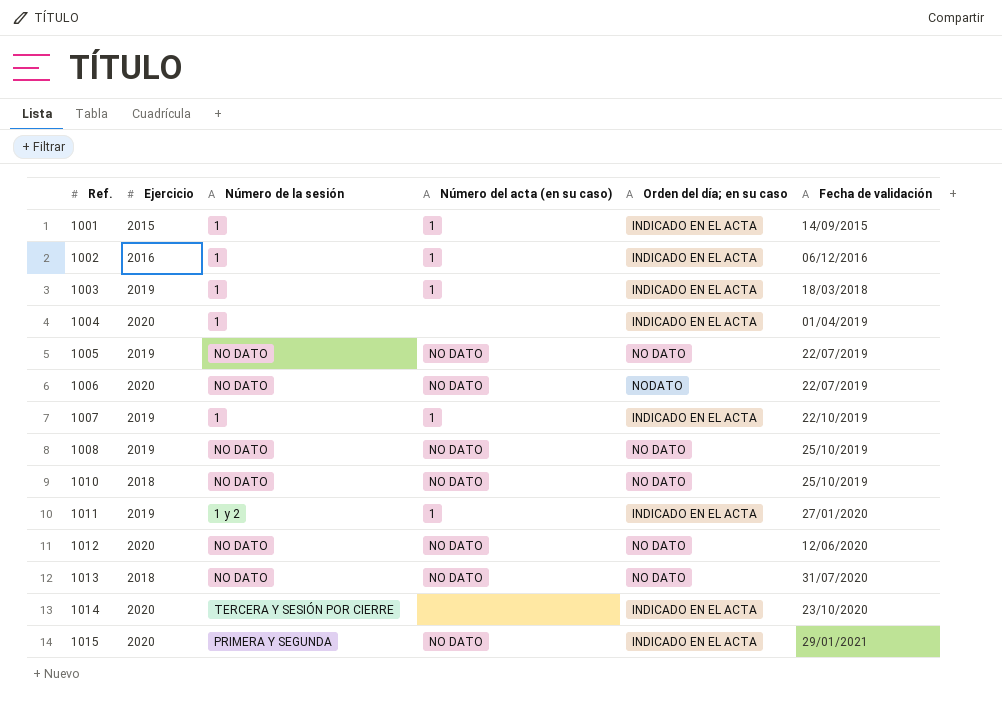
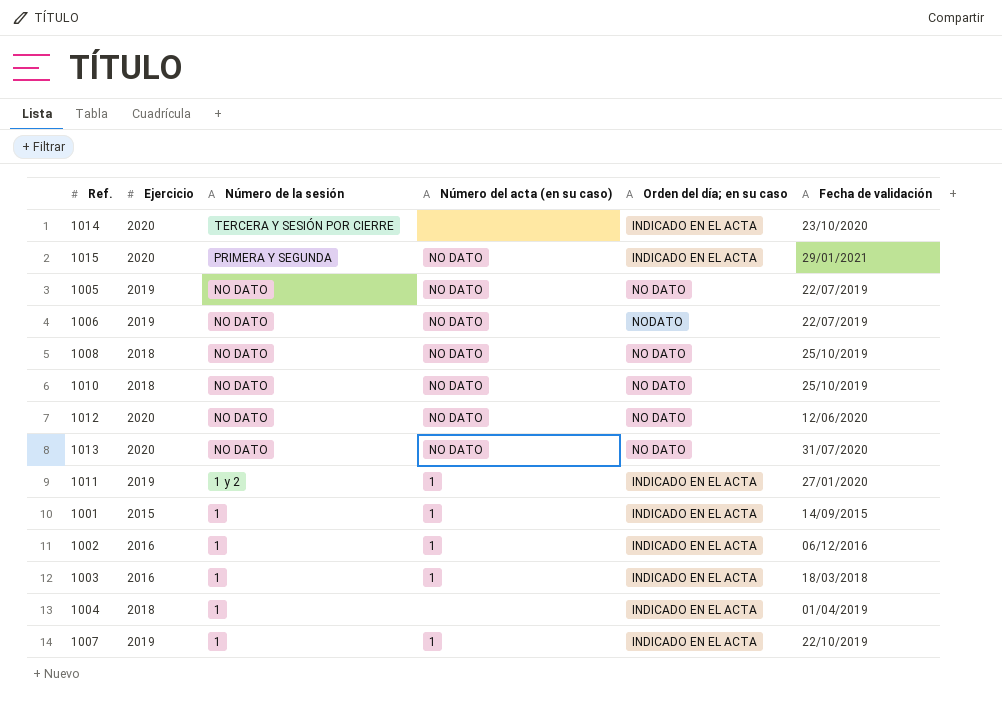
row order: Ref. ascending -> Número de la sesión descending
1006 | Ejercicio: 2020 -> 2019
1008 | Ejercicio: 2019 -> 2018
1013 | Ejercicio: 2018 -> 2020
1003 | Ejercicio: 2019 -> 2016
1004 | Ejercicio: 2020 -> 2018

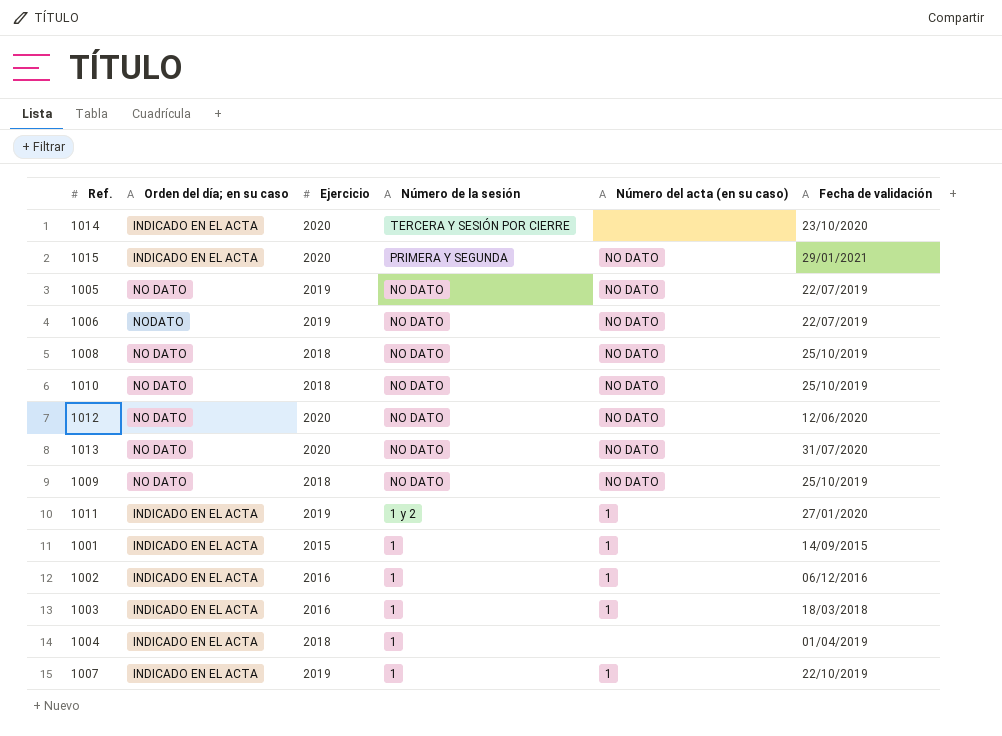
column Orden del día; en su caso | position: 5 -> 2
row 1009: none -> NO DATO | 2018 | NO DATO | NO DATO | 25/10/2019

